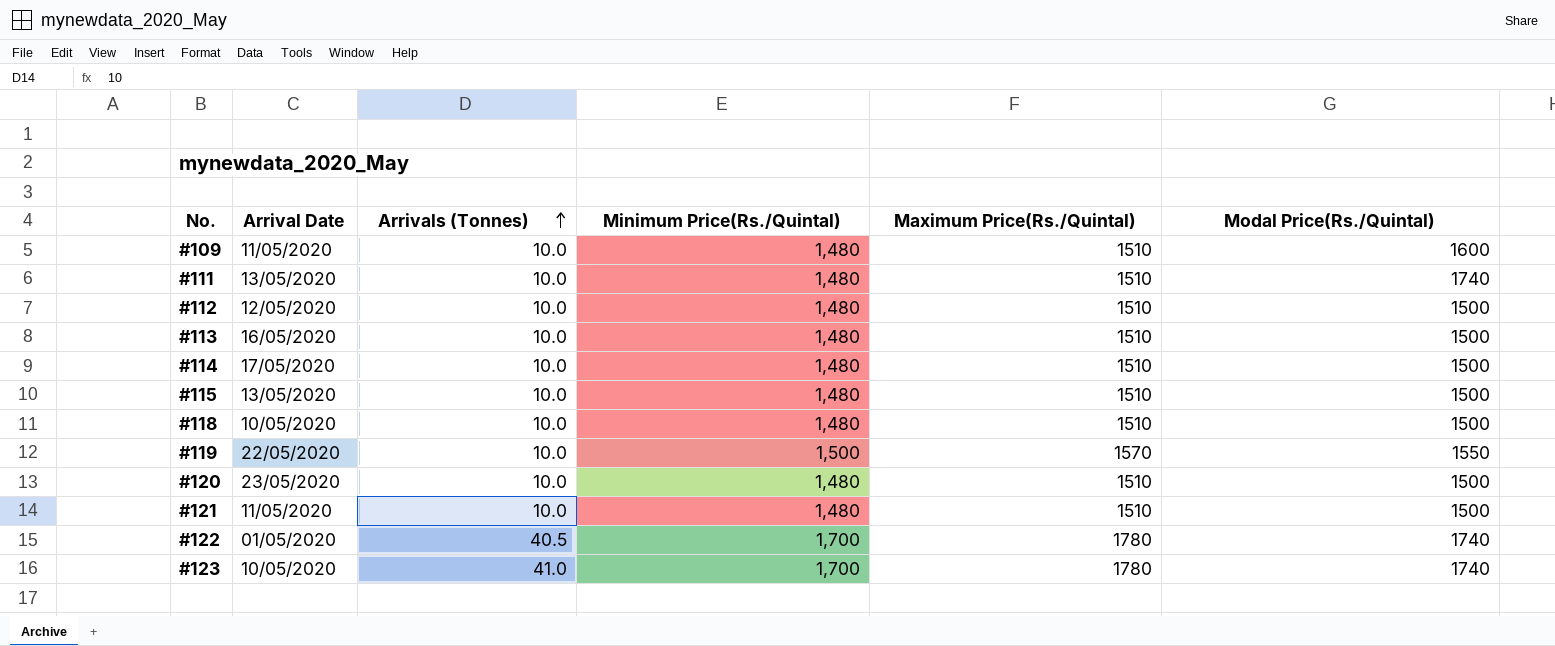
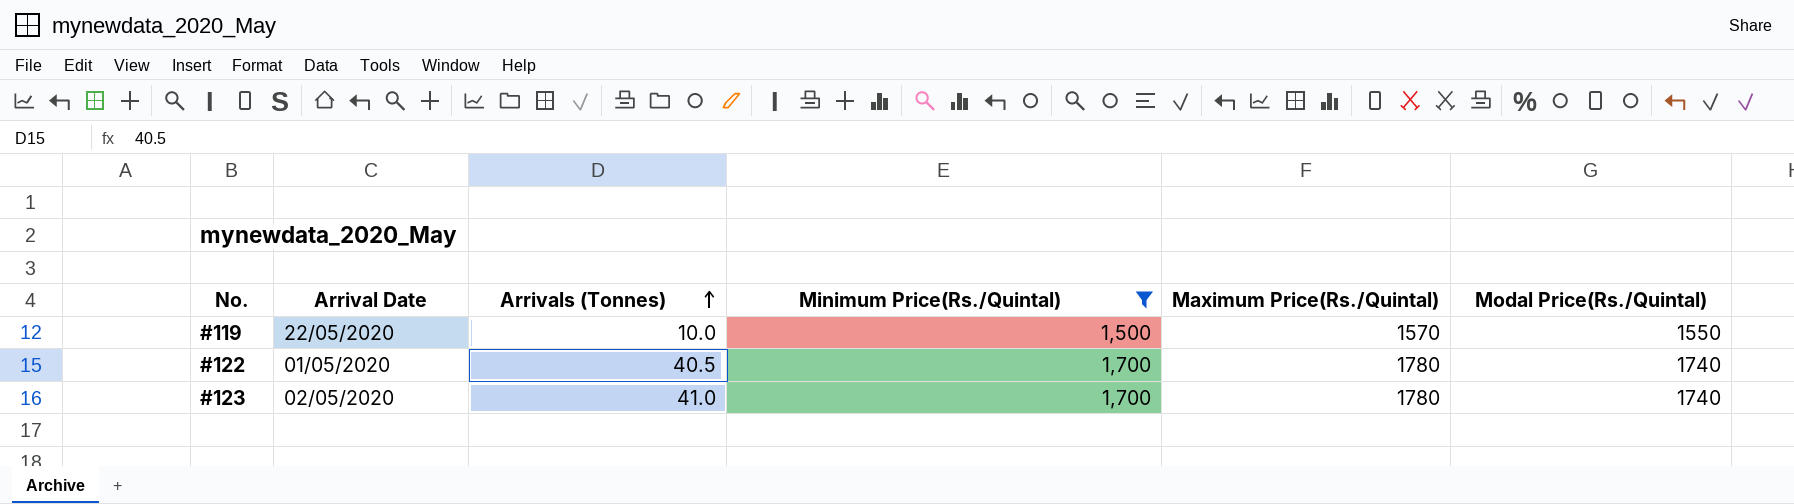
filter: none -> Minimum Price(Rs./Quintal) != 1,480
#123 | Arrival Date: 10/05/2020 -> 02/05/2020

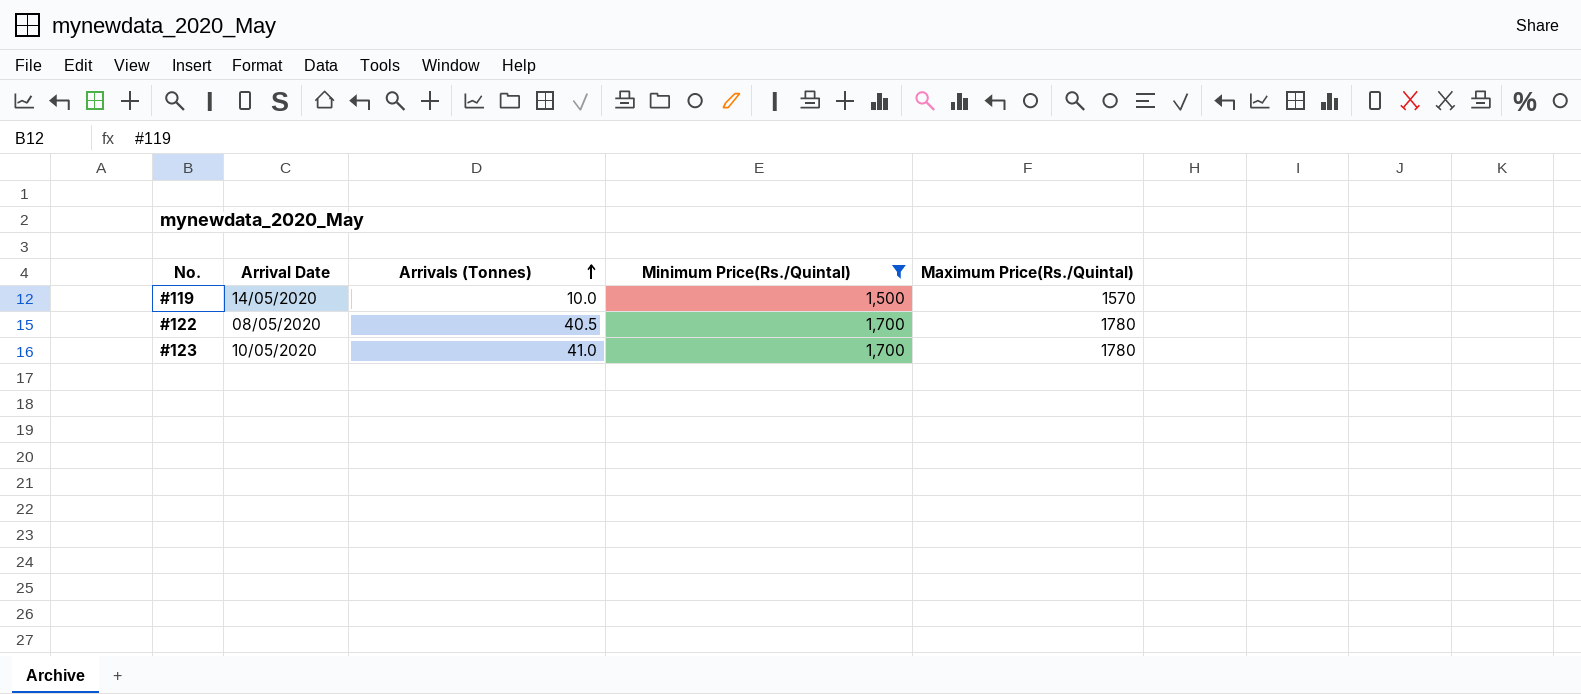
column Modal Price(Rs./Quintal) | position: 6 -> none
#119 | Arrival Date: 22/05/2020 -> 14/05/2020
#122 | Arrival Date: 01/05/2020 -> 08/05/2020
#123 | Arrival Date: 02/05/2020 -> 10/05/2020

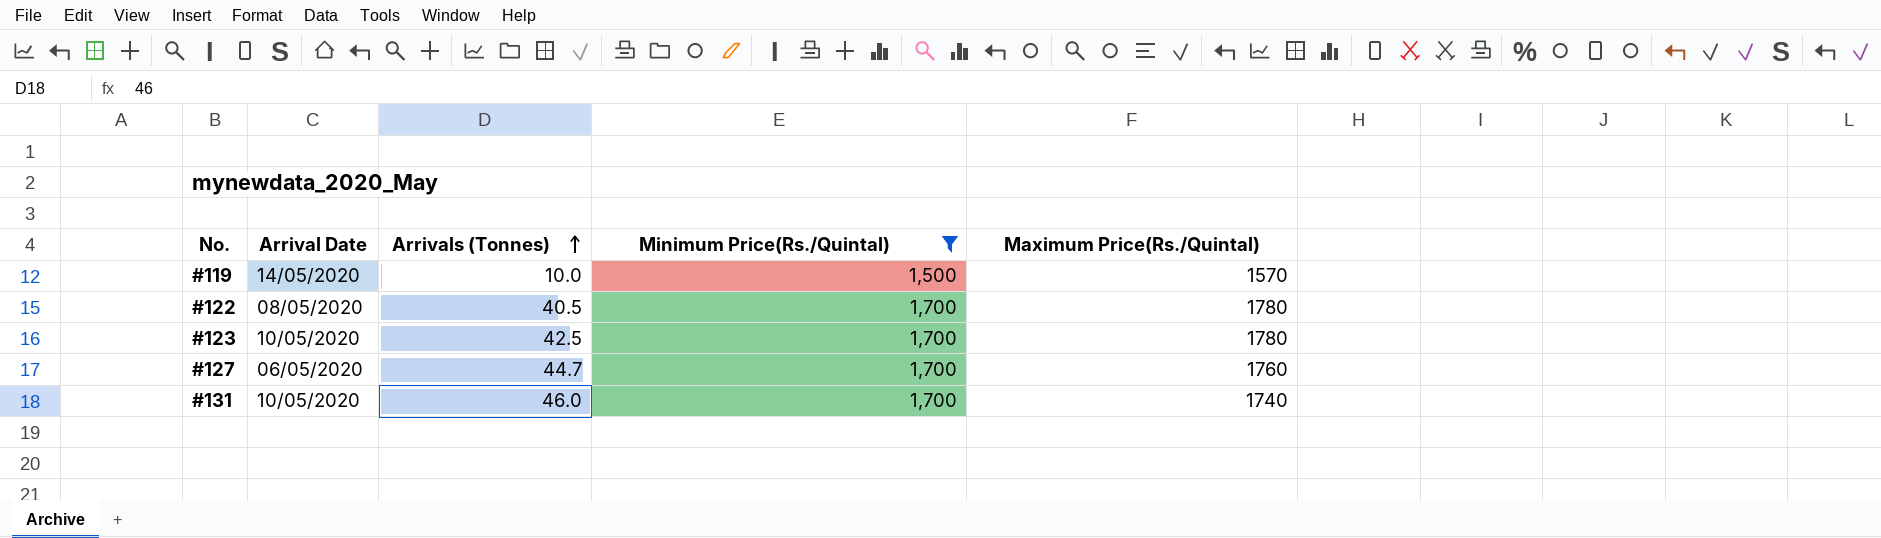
#123 | Arrivals (Tonnes): 41.0 -> 42.5
row #127: none -> 06/05/2020 | 44.7 | 1,700 | 1760
row #131: none -> 10/05/2020 | 46.0 | 1,700 | 1740

